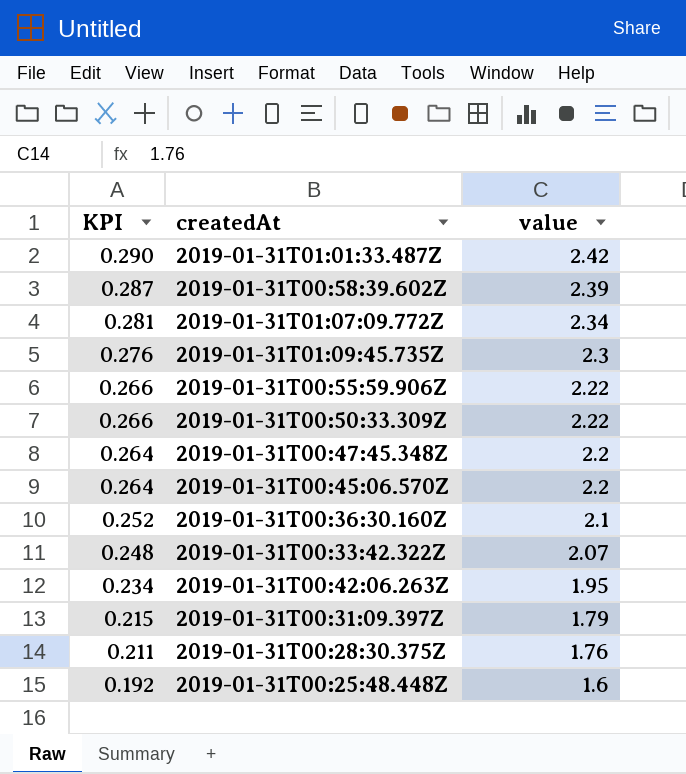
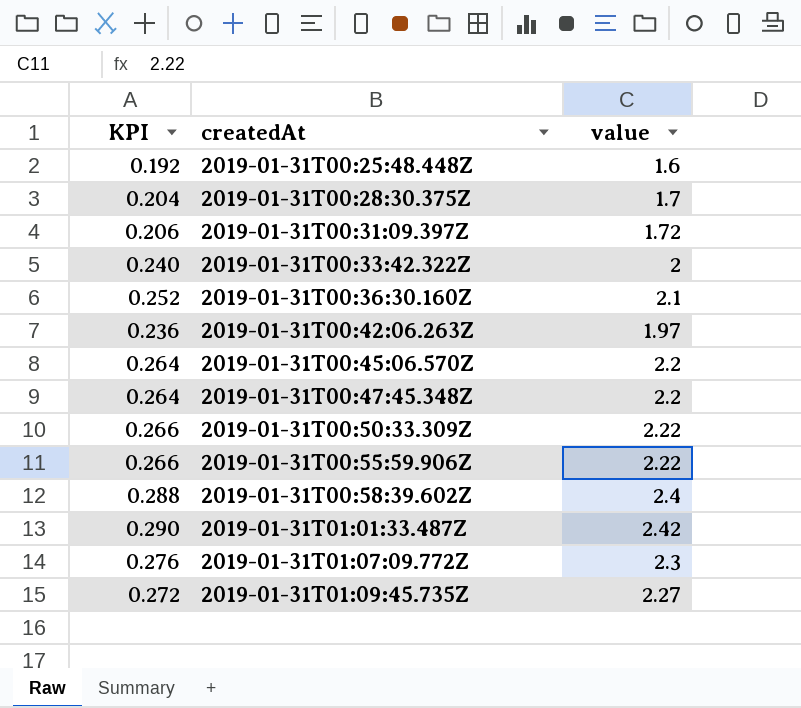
row order: KPI descending -> createdAt ascending
2019-01-31T00:28:30.375Z | KPI: 0.211 -> 0.204
2019-01-31T00:28:30.375Z | value: 1.76 -> 1.7
2019-01-31T00:31:09.397Z | KPI: 0.215 -> 0.206
2019-01-31T00:31:09.397Z | value: 1.79 -> 1.72
2019-01-31T00:33:42.322Z | KPI: 0.248 -> 0.240
2019-01-31T00:33:42.322Z | value: 2.07 -> 2
2019-01-31T00:42:06.263Z | KPI: 0.234 -> 0.236
2019-01-31T00:42:06.263Z | value: 1.95 -> 1.97
2019-01-31T00:58:39.602Z | KPI: 0.287 -> 0.288
2019-01-31T00:58:39.602Z | value: 2.39 -> 2.4
2019-01-31T01:07:09.772Z | KPI: 0.281 -> 0.276
2019-01-31T01:07:09.772Z | value: 2.34 -> 2.3
2019-01-31T01:09:45.735Z | KPI: 0.276 -> 0.272
2019-01-31T01:09:45.735Z | value: 2.3 -> 2.27

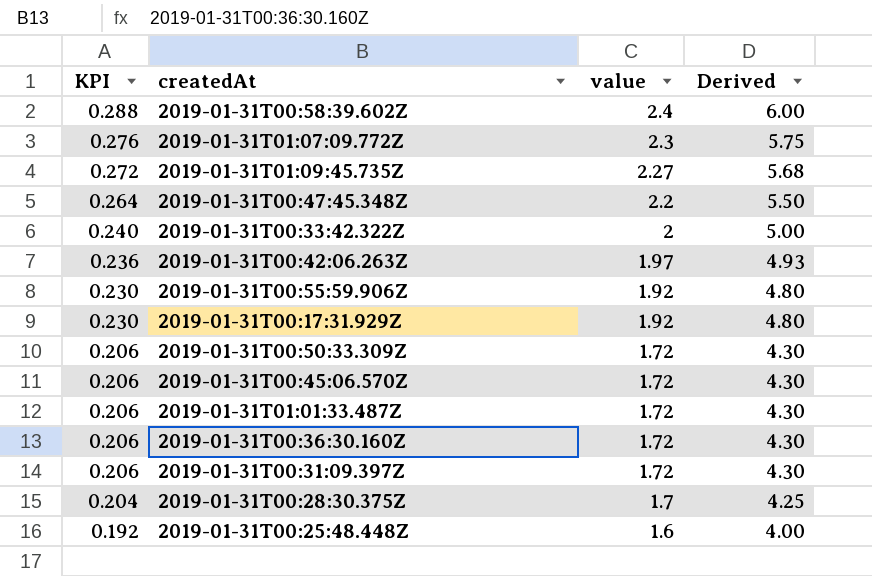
row order: createdAt ascending -> KPI descending
column Derived | formula: none -> [value] * 2.5
2019-01-31T00:55:59.906Z | KPI: 0.266 -> 0.230
2019-01-31T00:55:59.906Z | value: 2.22 -> 1.92
row 2019-01-31T00:17:31.929Z: none -> 0.230 | 1.92 | 4.80
2019-01-31T00:50:33.309Z | KPI: 0.266 -> 0.206
2019-01-31T00:50:33.309Z | value: 2.22 -> 1.72
2019-01-31T00:45:06.570Z | KPI: 0.264 -> 0.206
2019-01-31T00:45:06.570Z | value: 2.2 -> 1.72
2019-01-31T01:01:33.487Z | KPI: 0.290 -> 0.206
2019-01-31T01:01:33.487Z | value: 2.42 -> 1.72
2019-01-31T00:36:30.160Z | KPI: 0.252 -> 0.206
2019-01-31T00:36:30.160Z | value: 2.1 -> 1.72

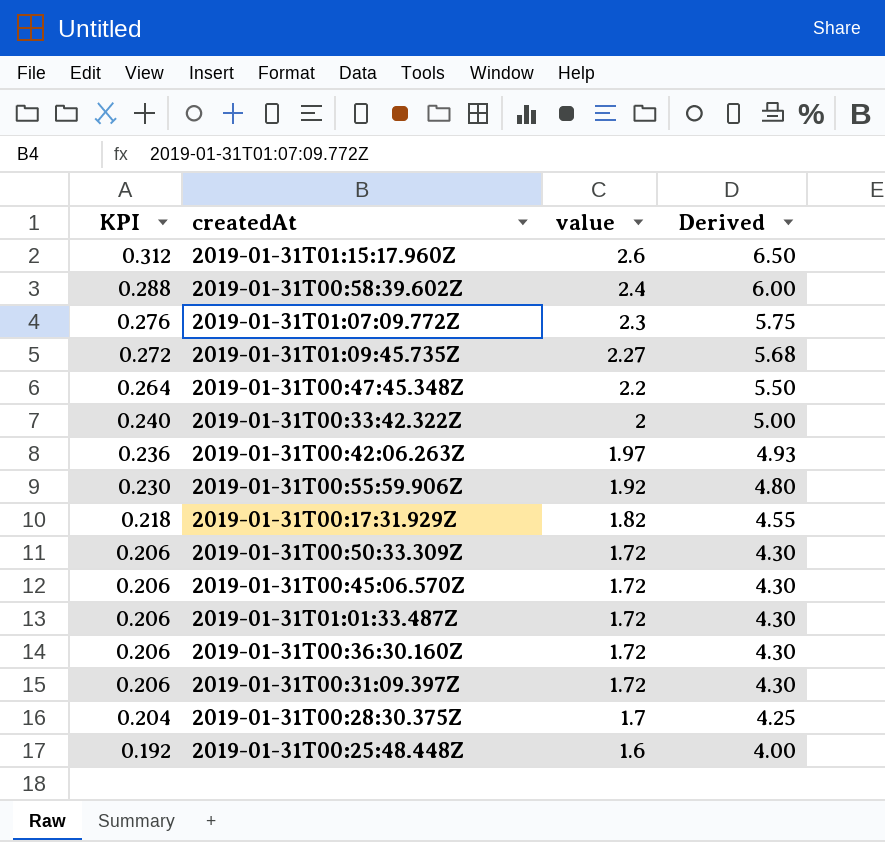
row 2019-01-31T01:15:17.960Z: none -> 0.312 | 2.6 | 6.50
2019-01-31T00:17:31.929Z | KPI: 0.230 -> 0.218
2019-01-31T00:17:31.929Z | value: 1.92 -> 1.82
2019-01-31T00:17:31.929Z | Derived: 4.80 -> 4.55

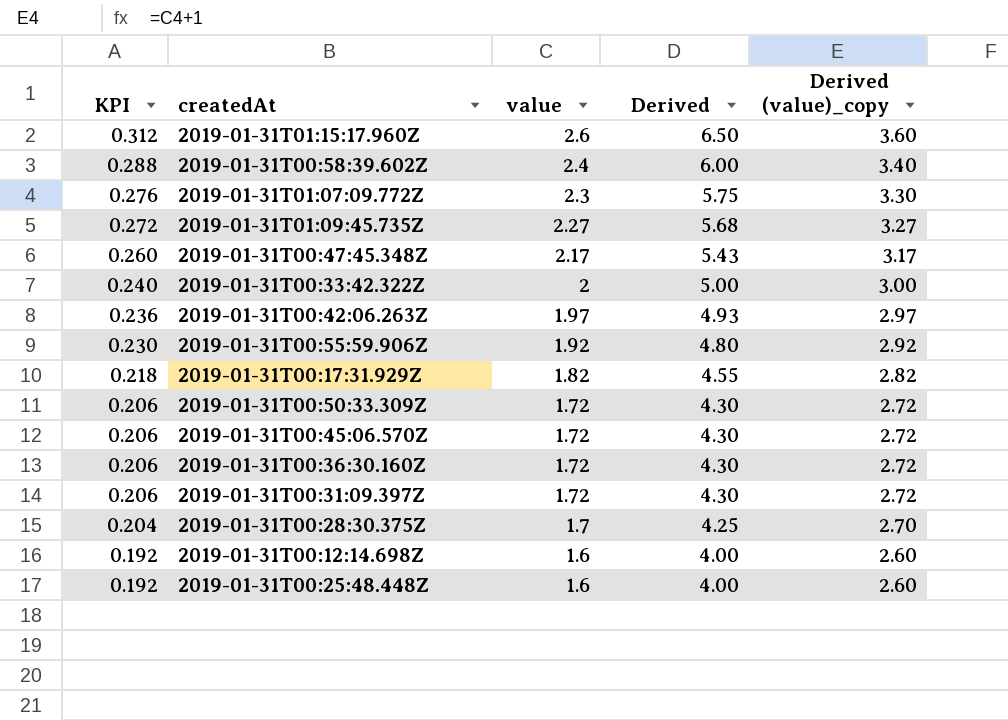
column Derived (value)_copy | formula: none -> [value] + 1
row 2019-01-31T01:01:33.487Z: 0.206 | 1.72 | 4.30 -> none
2019-01-31T00:47:45.348Z | KPI: 0.264 -> 0.260
2019-01-31T00:47:45.348Z | value: 2.2 -> 2.17
2019-01-31T00:47:45.348Z | Derived: 5.50 -> 5.43
row 2019-01-31T00:12:14.698Z: none -> 0.192 | 1.6 | 4.00 | 2.60

